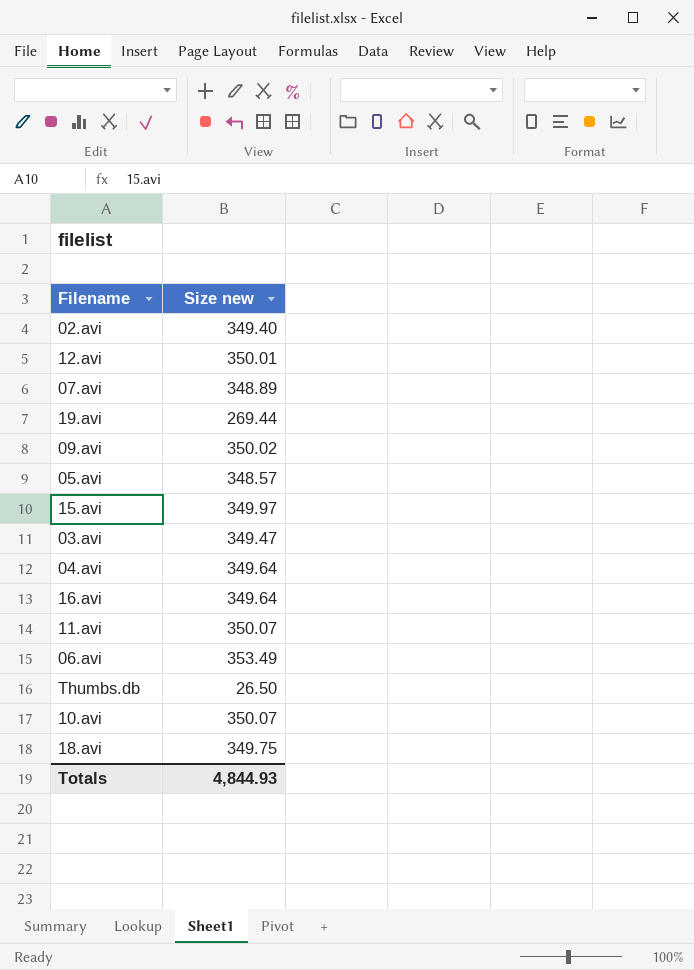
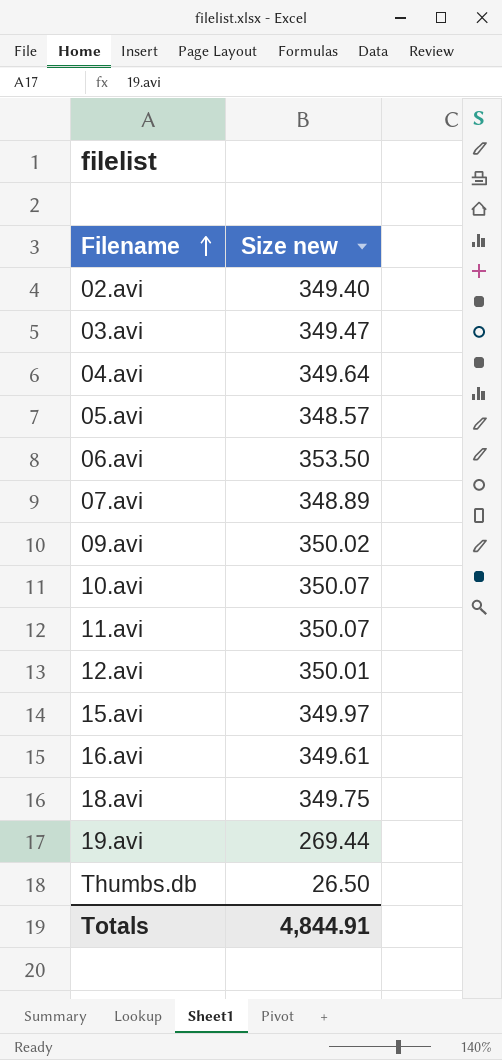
row order: none -> Filename ascending
06.avi | Size new: 353.49 -> 353.50
16.avi | Size new: 349.64 -> 349.61
Totals | Size new: 4,844.93 -> 4,844.91

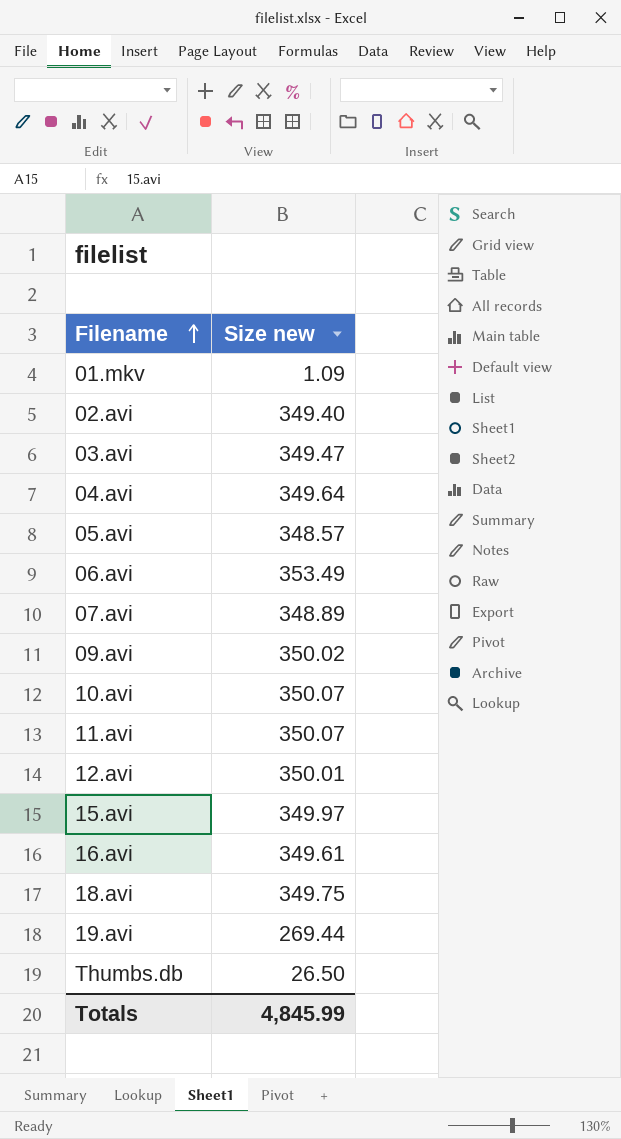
row 01.mkv: none -> 1.09
06.avi | Size new: 353.50 -> 353.49
Totals | Size new: 4,844.91 -> 4,845.99

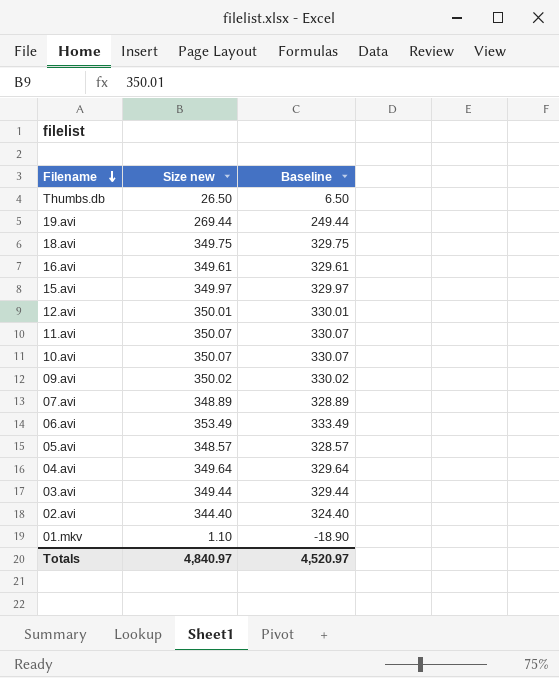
row order: Filename ascending -> Filename descending
column Baseline | formula: none -> [Size new] - 20
03.avi | Size new: 349.47 -> 349.44
02.avi | Size new: 349.40 -> 344.40
01.mkv | Size new: 1.09 -> 1.10
Totals | Size new: 4,845.99 -> 4,840.97

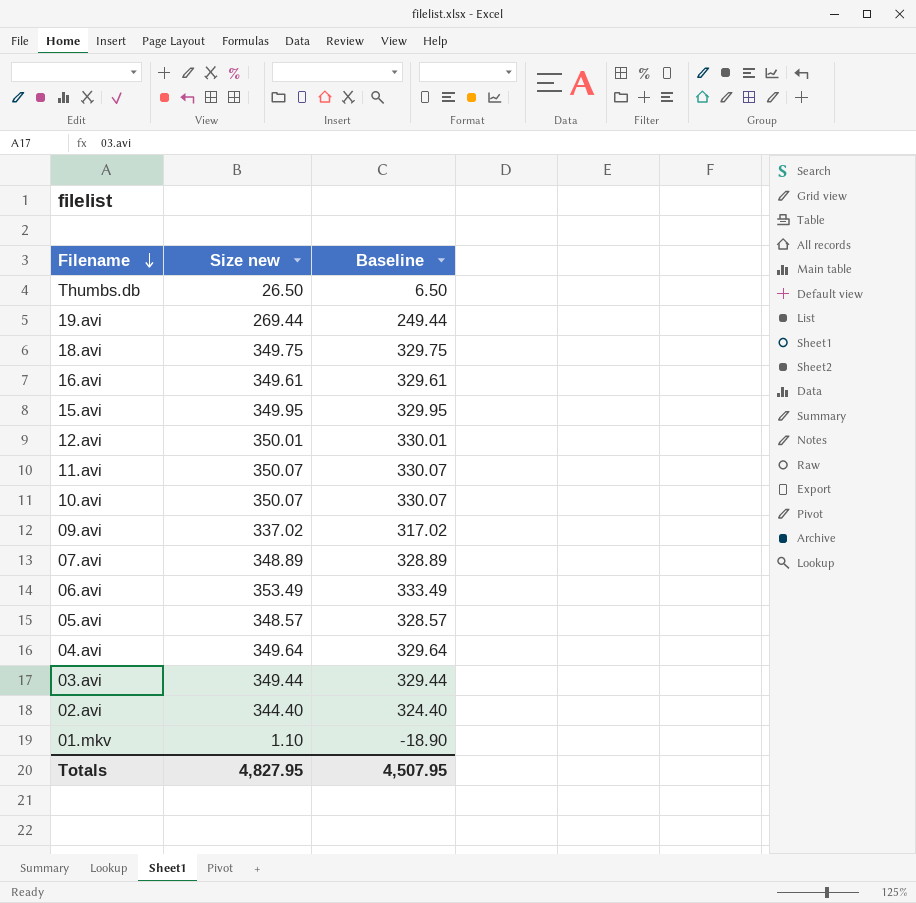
15.avi | Size new: 349.97 -> 349.95
15.avi | Baseline: 329.97 -> 329.95
09.avi | Size new: 350.02 -> 337.02
09.avi | Baseline: 330.02 -> 317.02
Totals | Size new: 4,840.97 -> 4,827.95
Totals | Baseline: 4,520.97 -> 4,507.95

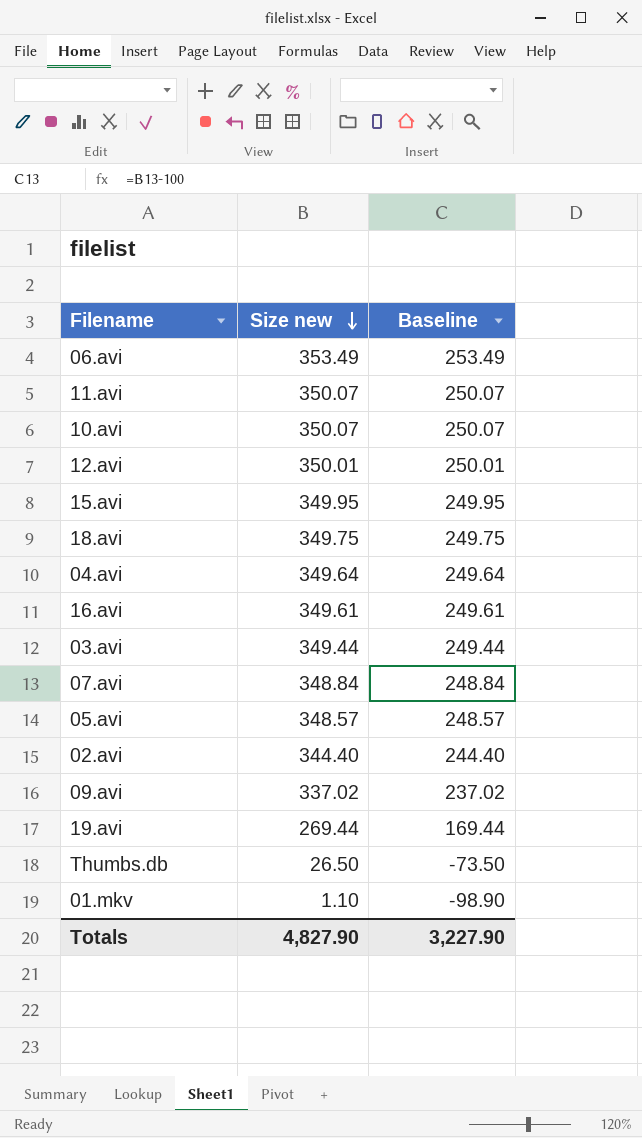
row order: Filename descending -> Size new descending
column Baseline | formula: [Size new] - 20 -> [Size new] - 100
07.avi | Size new: 348.89 -> 348.84
Totals | Size new: 4,827.95 -> 4,827.90
Totals | Baseline: 4,507.95 -> 3,227.90

